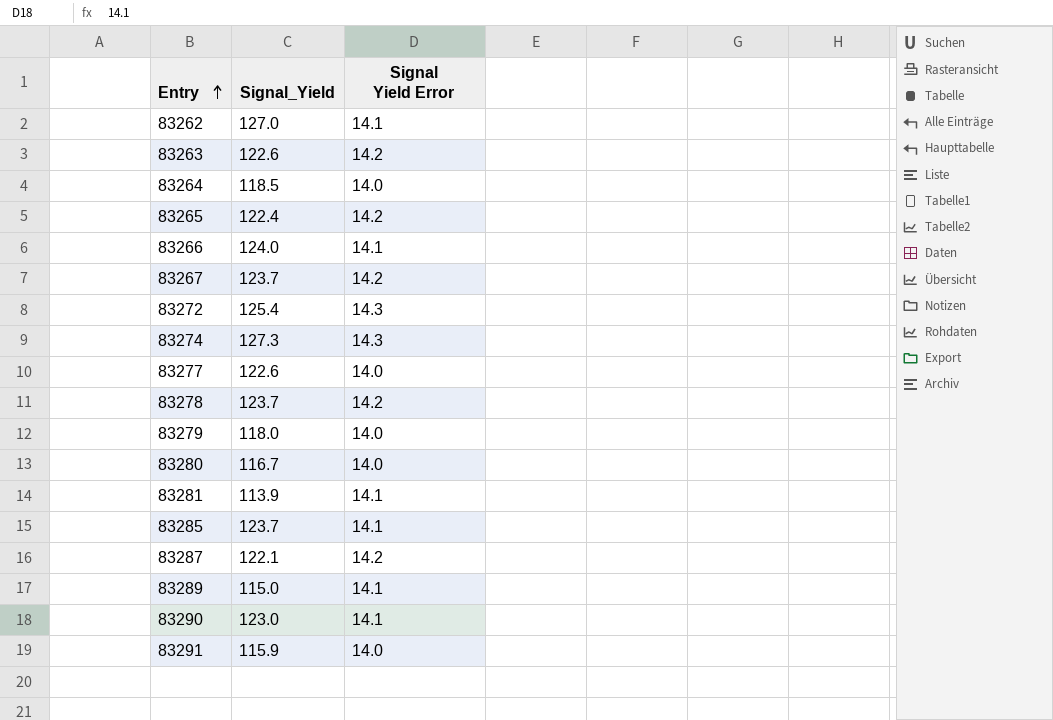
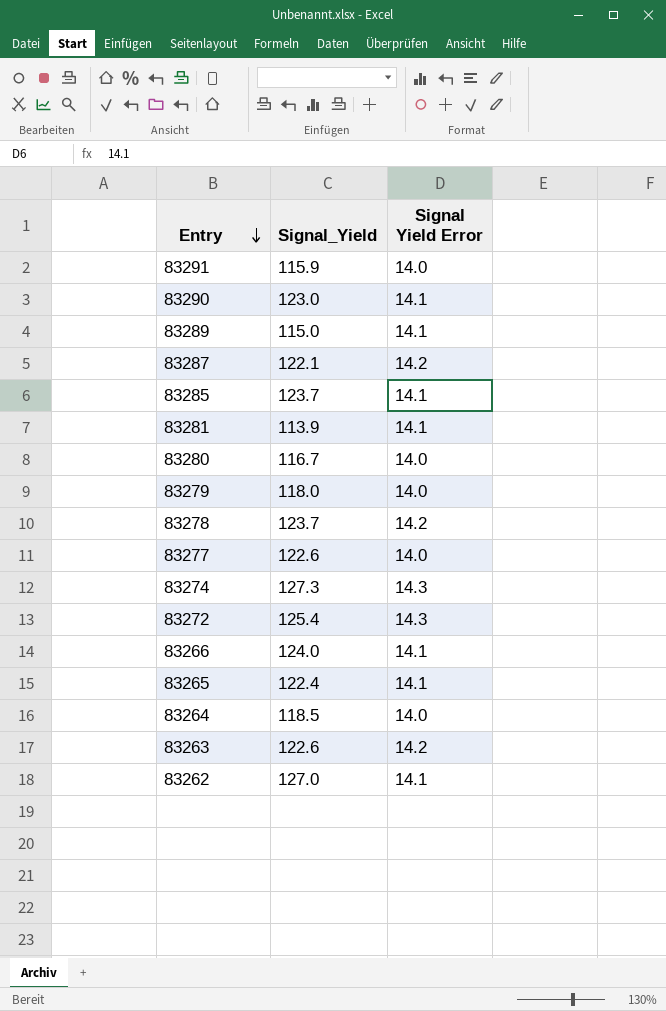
row order: Entry ascending -> Entry descending
row 83267: 123.7 | 14.2 -> none
83265 | Signal Yield Error: 14.2 -> 14.1

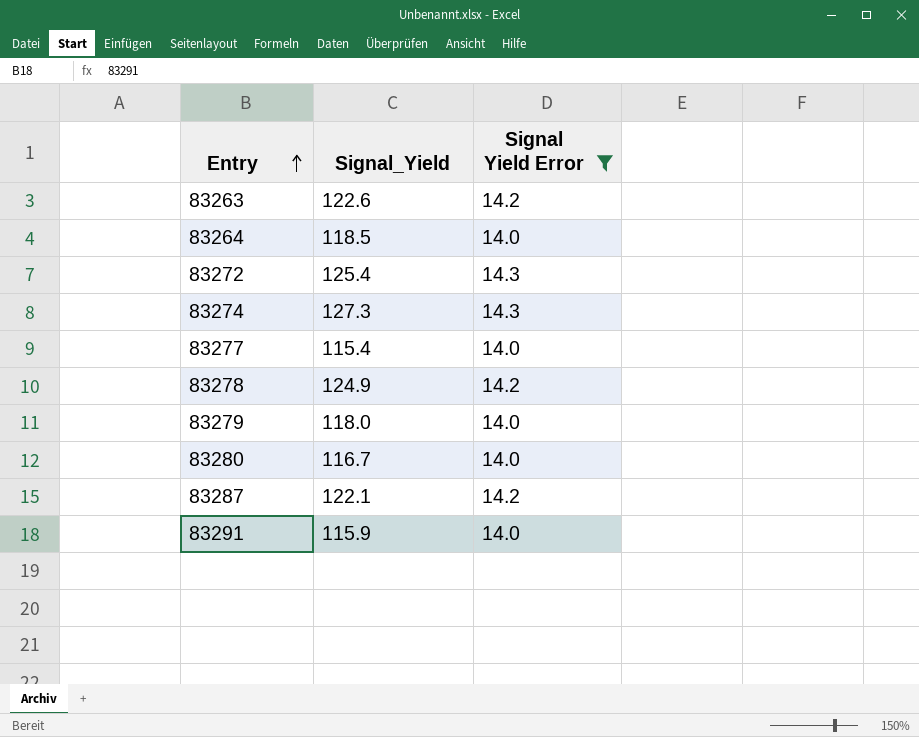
filter: none -> Signal Yield Error != 14.1
row order: Entry descending -> Entry ascending
83277 | Signal_Yield: 122.6 -> 115.4
83278 | Signal_Yield: 123.7 -> 124.9

